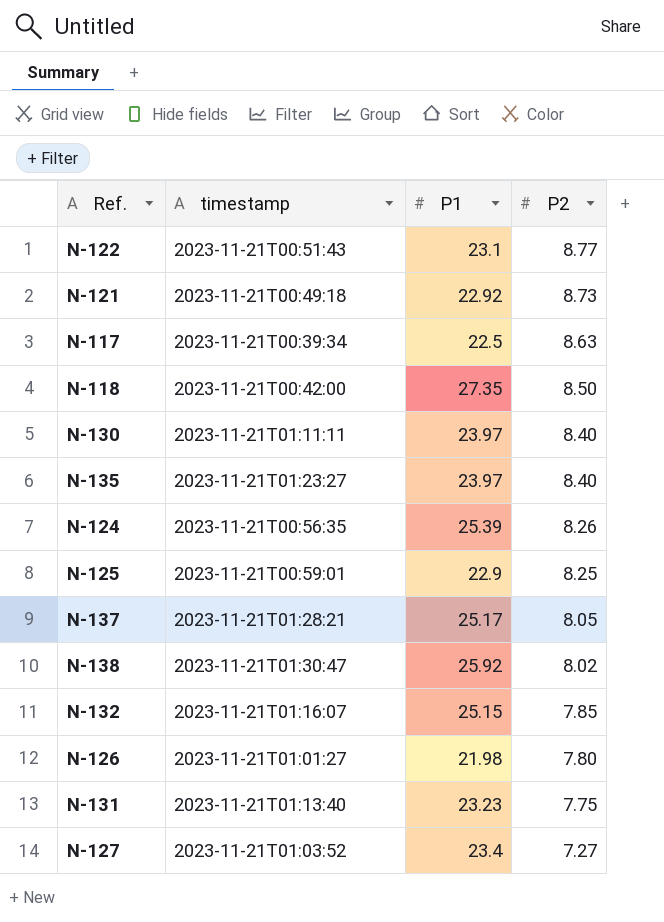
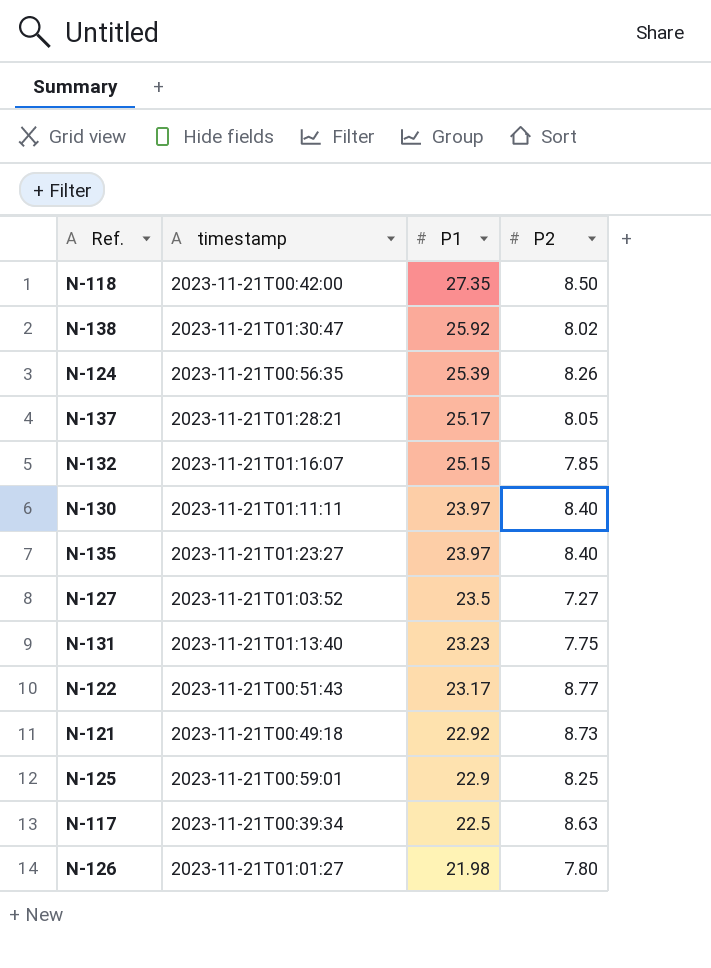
row order: P2 descending -> P1 descending
N-127 | P1: 23.4 -> 23.5
N-122 | P1: 23.1 -> 23.17

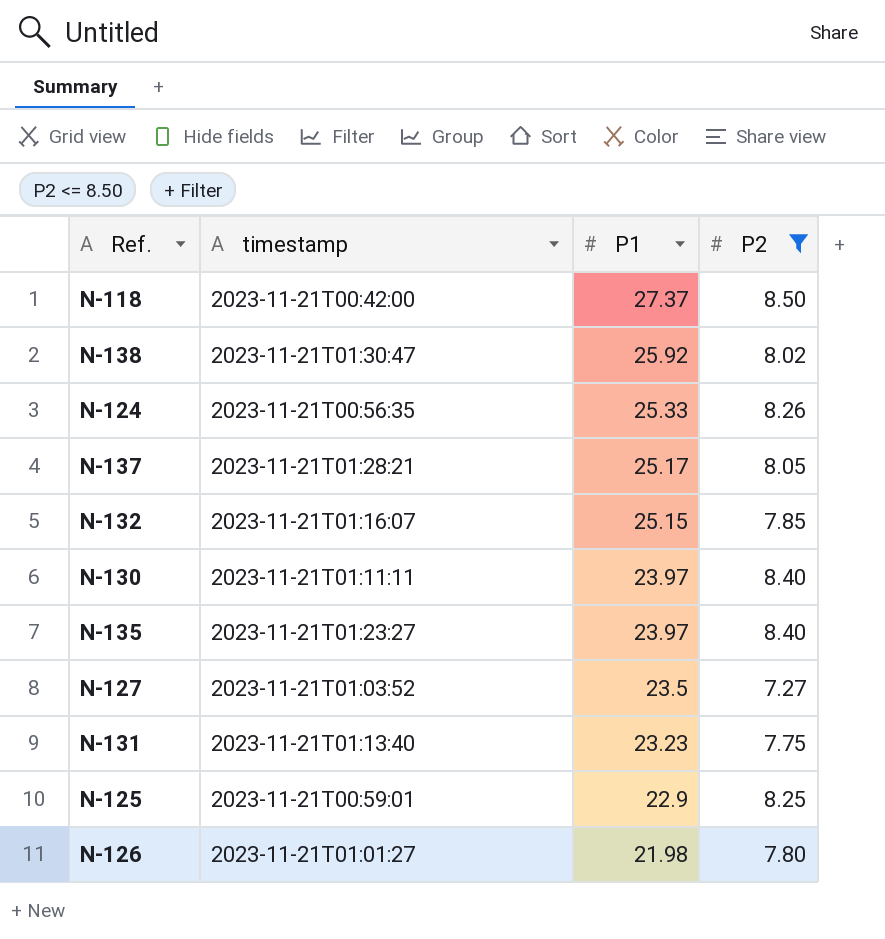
filter: none -> P2 <= 8.50
N-118 | P1: 27.35 -> 27.37
N-124 | P1: 25.39 -> 25.33

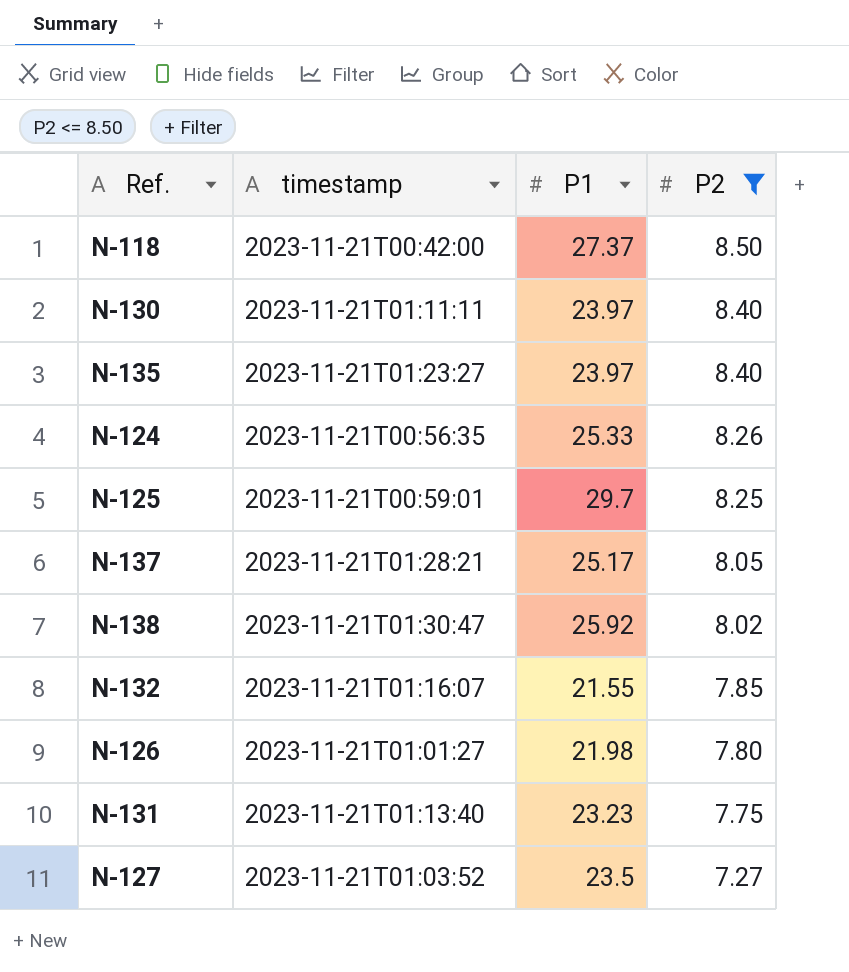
row order: P1 descending -> P2 descending
N-125 | P1: 22.9 -> 29.7
N-132 | P1: 25.15 -> 21.55

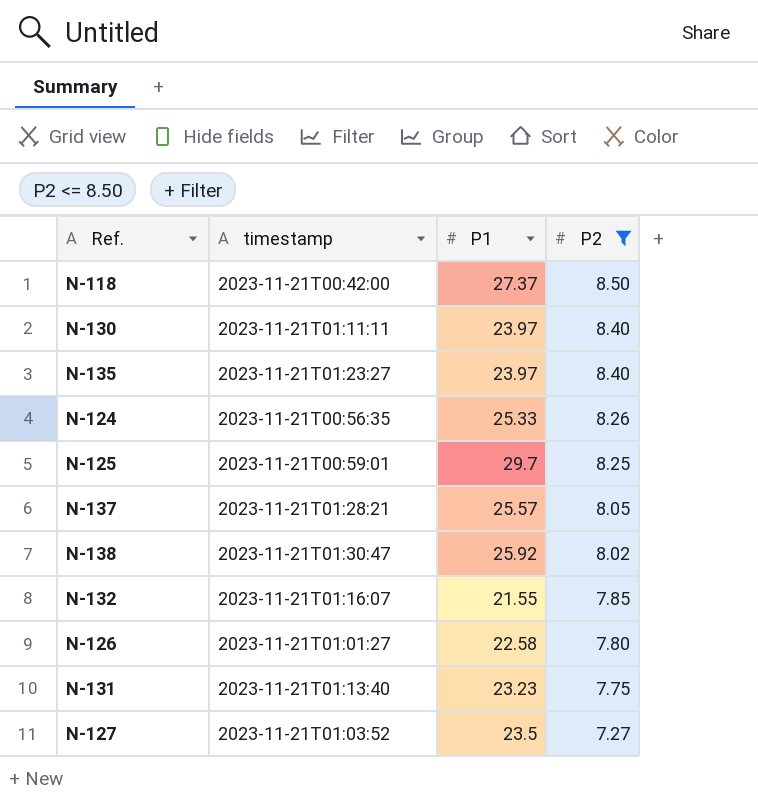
N-137 | P1: 25.17 -> 25.57
N-126 | P1: 21.98 -> 22.58

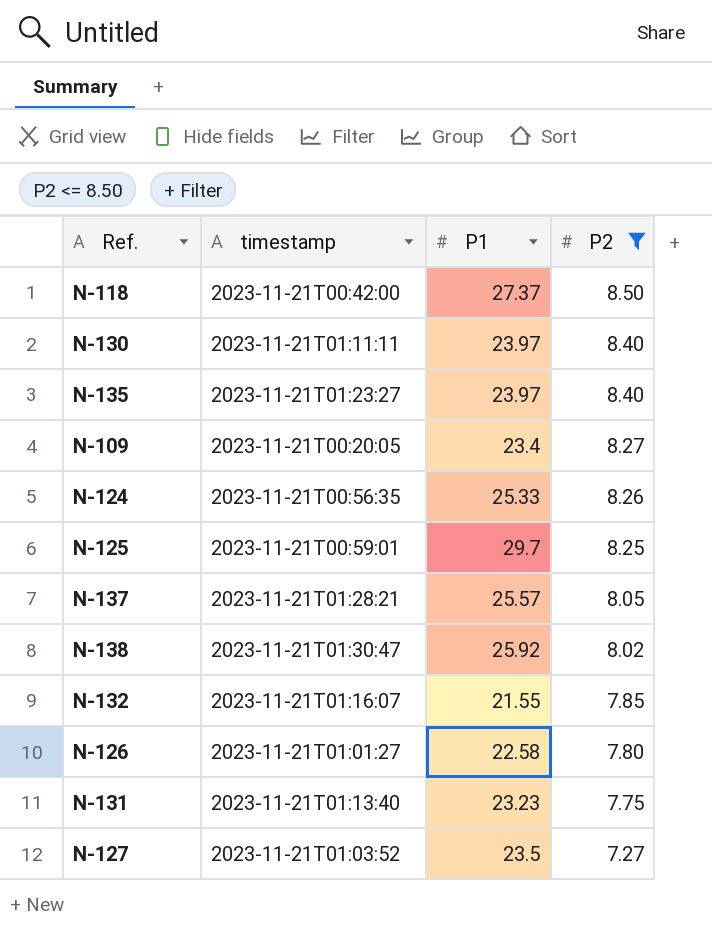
row N-109: none -> 2023-11-21T00:20:05 | 23.4 | 8.27

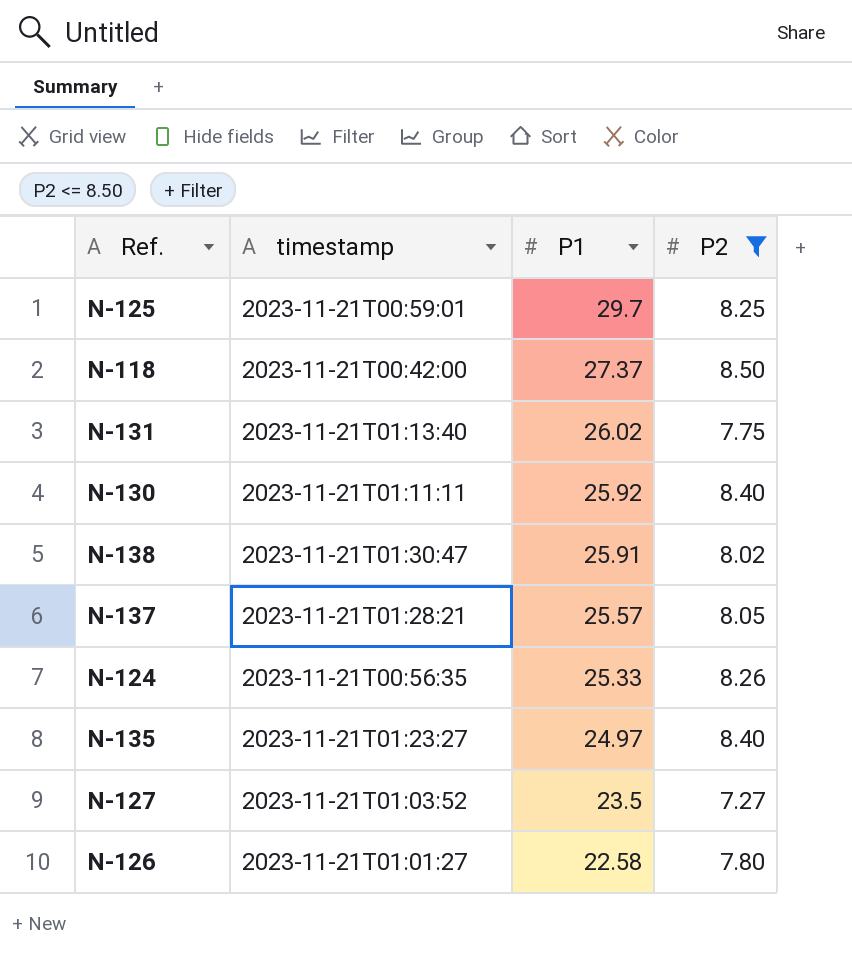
row order: P2 descending -> P1 descending
row N-109: 2023-11-21T00:20:05 | 23.4 | 8.27 -> none
row N-132: 2023-11-21T01:16:07 | 21.55 | 7.85 -> none
N-131 | P1: 23.23 -> 26.02
N-130 | P1: 23.97 -> 25.92
N-138 | P1: 25.92 -> 25.91
N-135 | P1: 23.97 -> 24.97

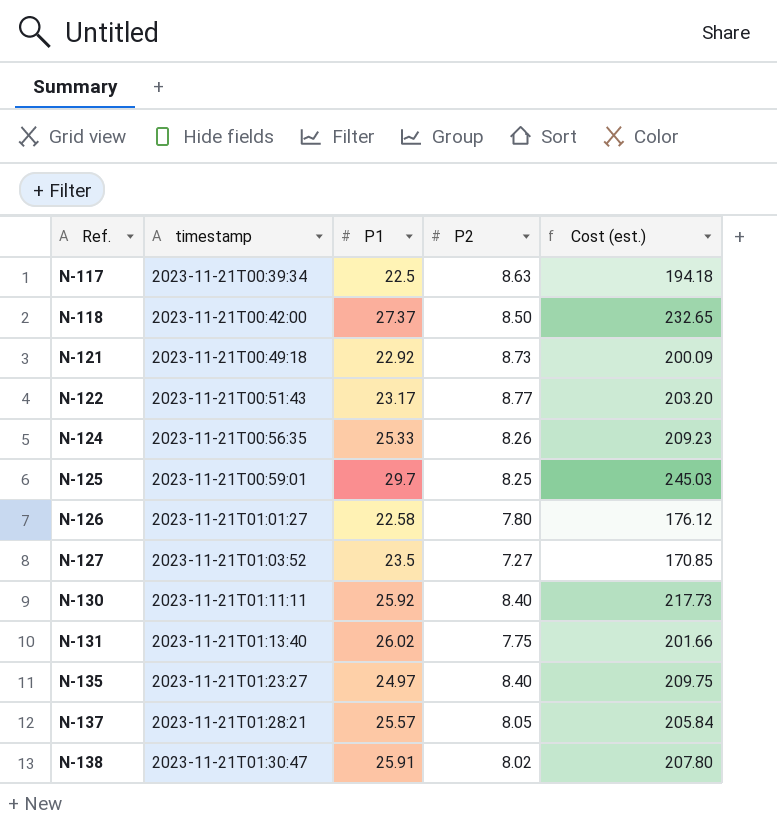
filter: P2 <= 8.50 -> none
row order: P1 descending -> Ref. ascending
column Cost (est.) | formula: none -> [P1] * [P2]

